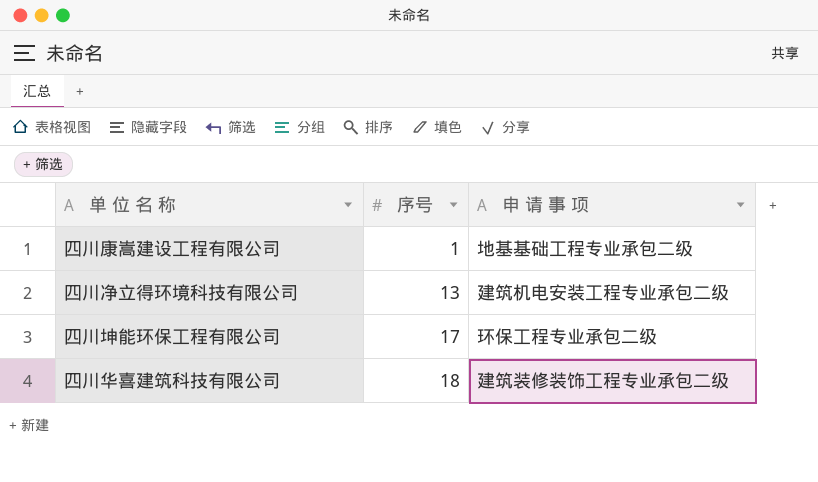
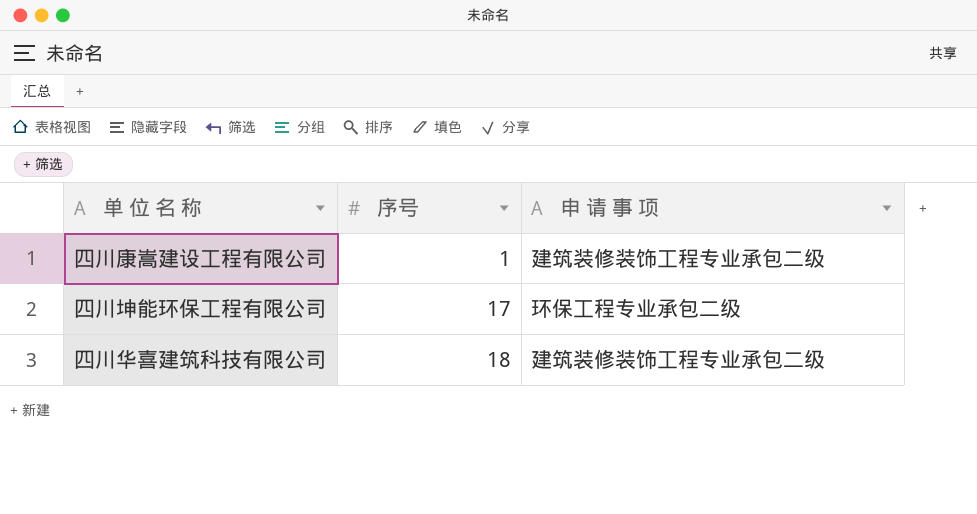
row 四川净立得环境科技有限公司: 13 | 建筑机电安装工程专业承包二级 -> none
四川康嵩建设工程有限公司 | 申 请 事 项: 地基基础工程专业承包二级 -> 建筑装修装饰工程专业承包二级

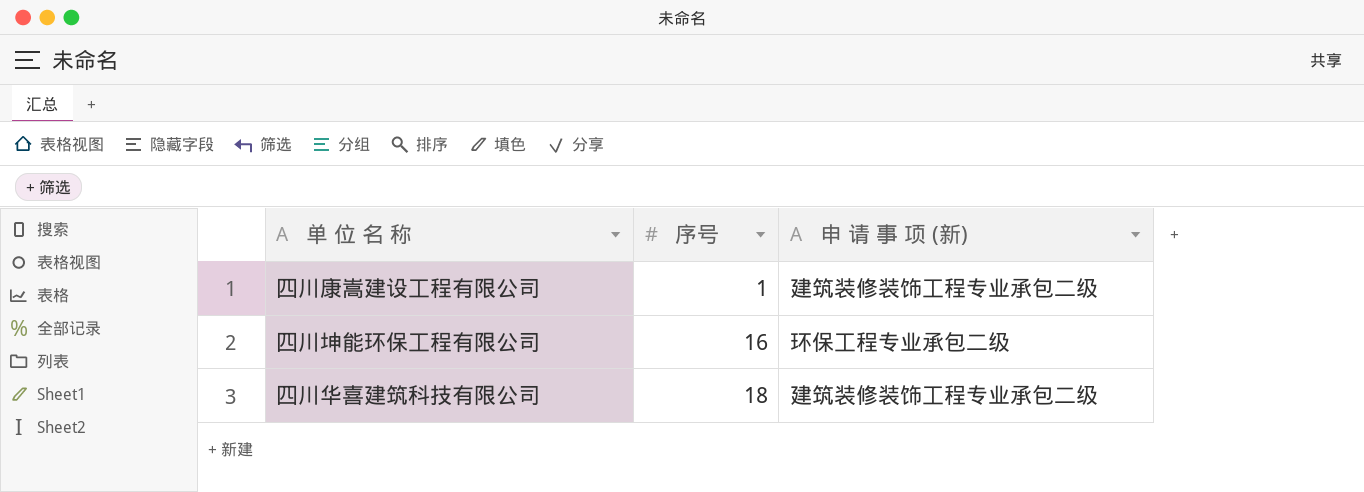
column name: 申 请 事 项 -> 申 请 事 项 (新)
四川坤能环保工程有限公司 | 序号: 17 -> 16

